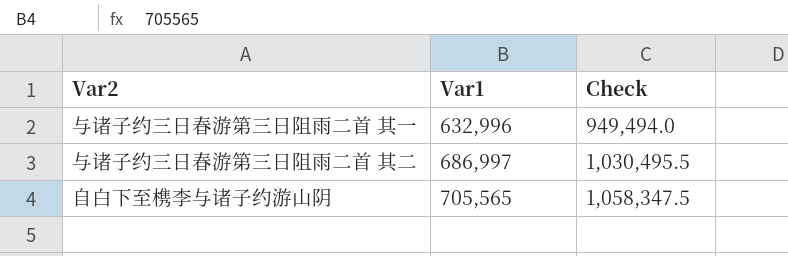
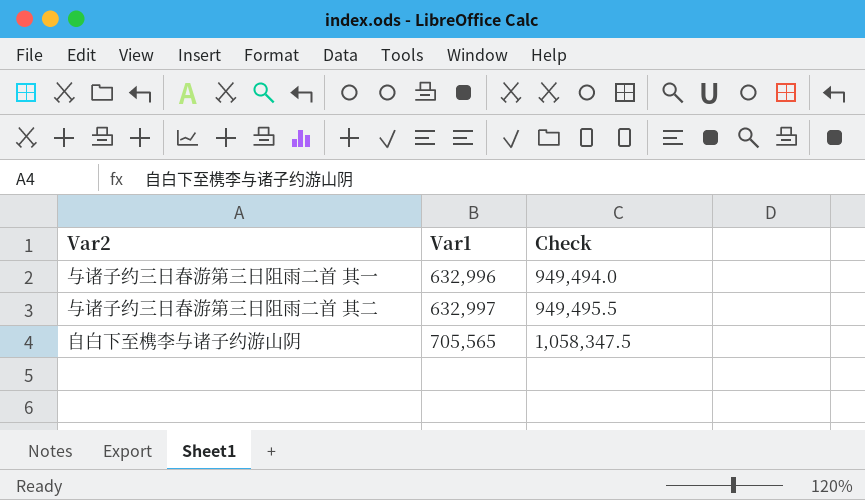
与诸子约三日春游第三日阻雨二首 其二 | Var1: 686,997 -> 632,997
与诸子约三日春游第三日阻雨二首 其二 | Check: 1,030,495.5 -> 949,495.5

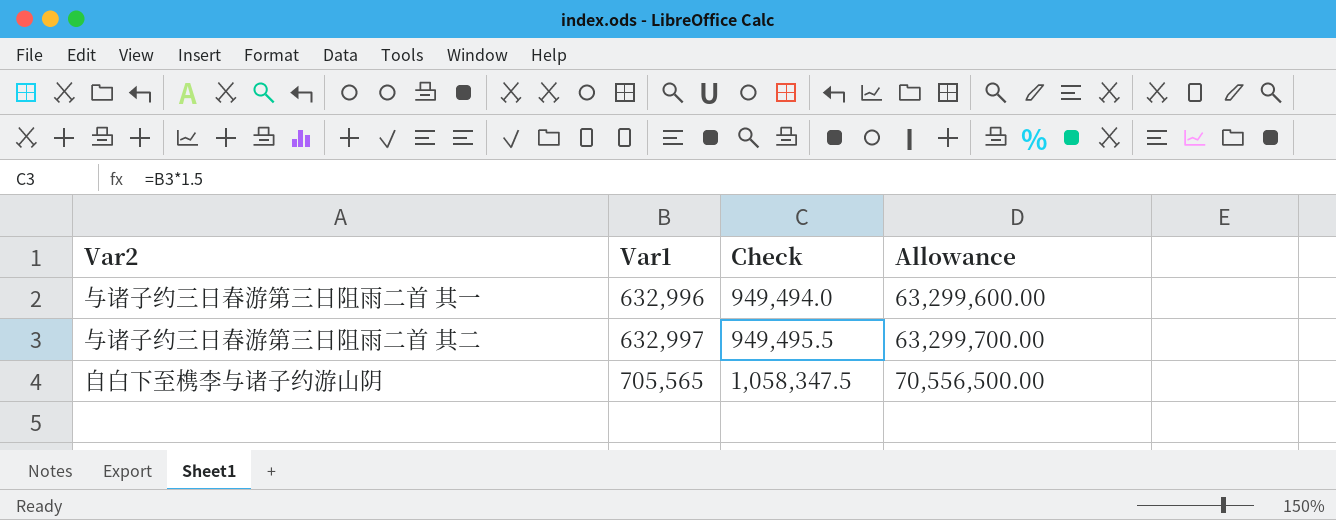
column Allowance | formula: none -> [Var1] * 100

